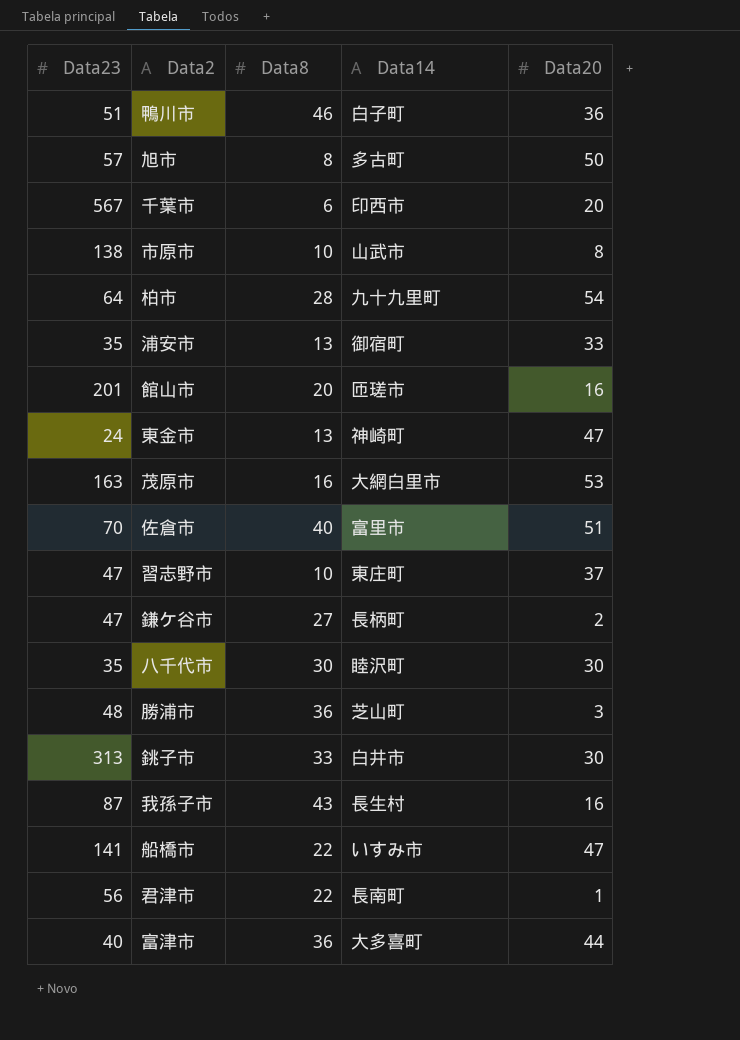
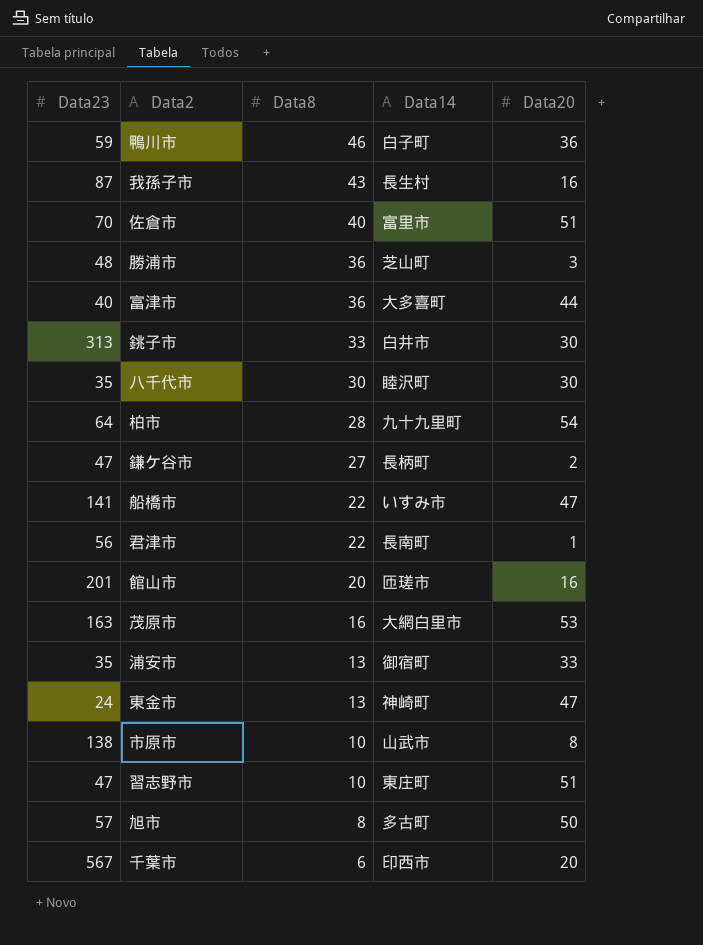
row order: none -> Data8 descending
鴨川市 | Data23: 51 -> 59
習志野市 | Data20: 37 -> 51

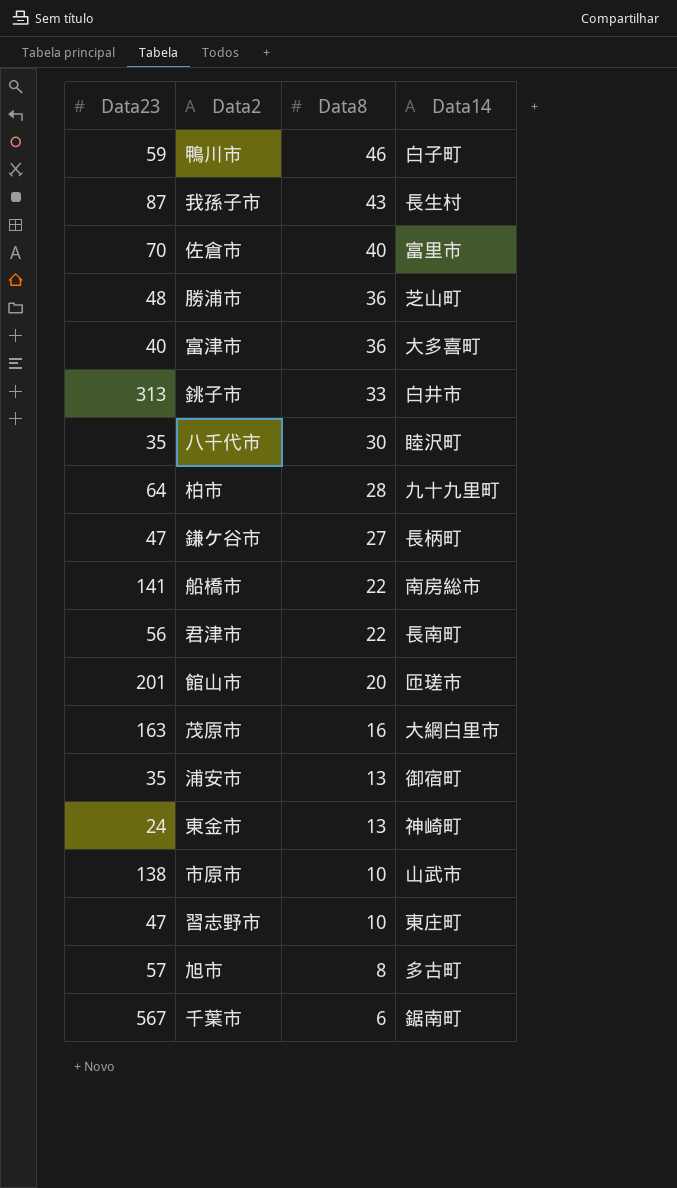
column Data20 | position: 5 -> none
船橋市 | Data14: いすみ市 -> 南房総市
千葉市 | Data14: 印西市 -> 鋸南町

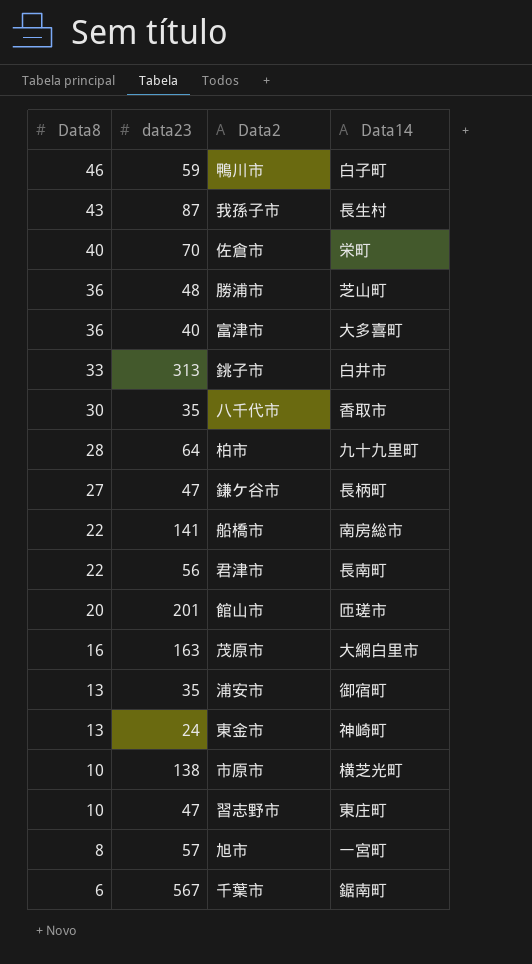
column Data8 | position: 3 -> 1
column name: Data23 -> data23
佐倉市 | Data14: 富里市 -> 栄町
八千代市 | Data14: 睦沢町 -> 香取市
市原市 | Data14: 山武市 -> 横芝光町
旭市 | Data14: 多古町 -> 一宮町

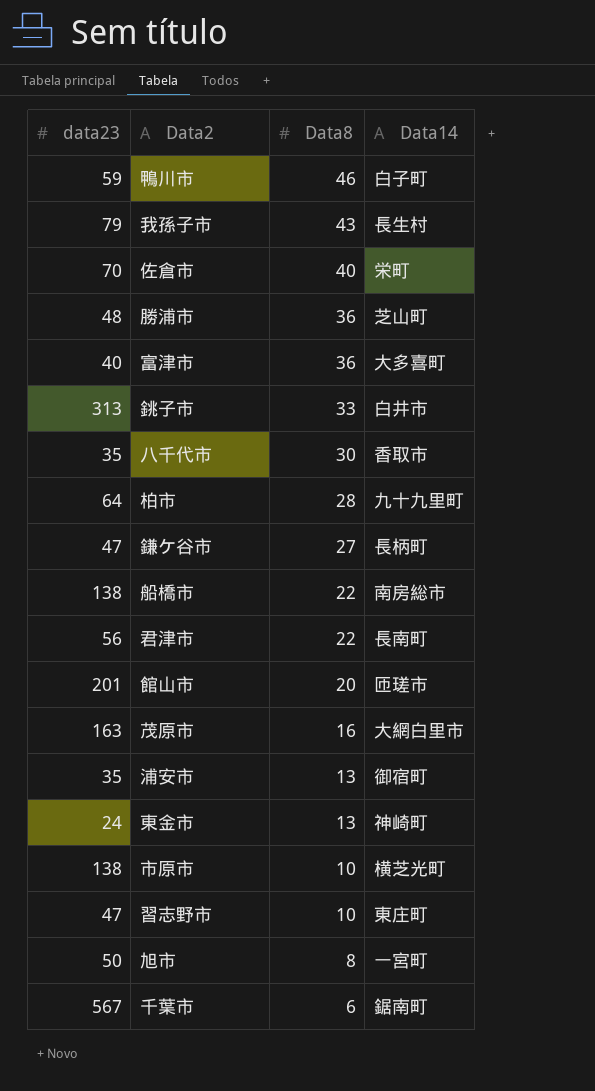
column Data8 | position: 1 -> 3
我孫子市 | data23: 87 -> 79
船橋市 | data23: 141 -> 138
旭市 | data23: 57 -> 50

